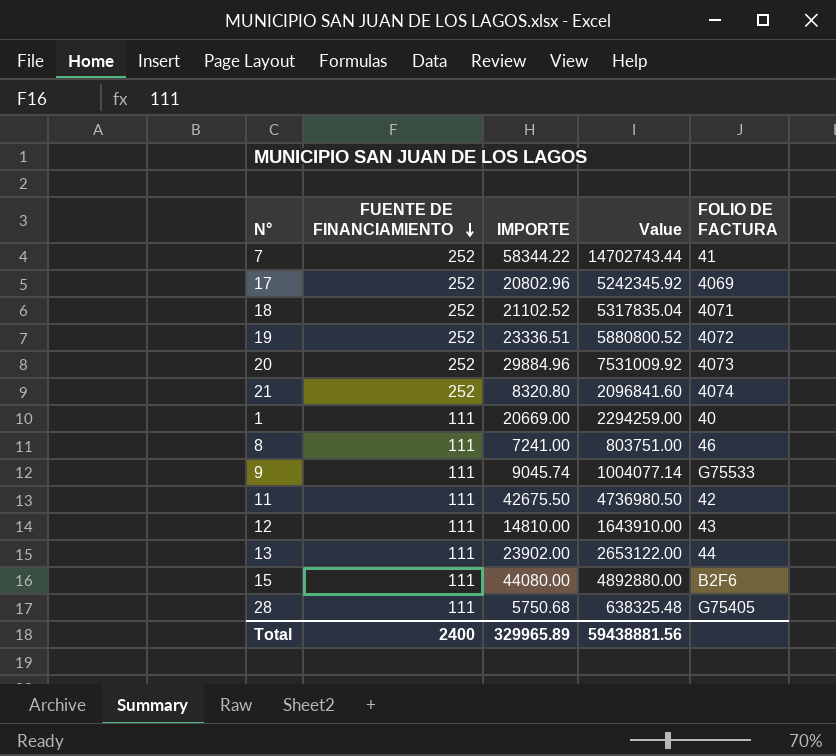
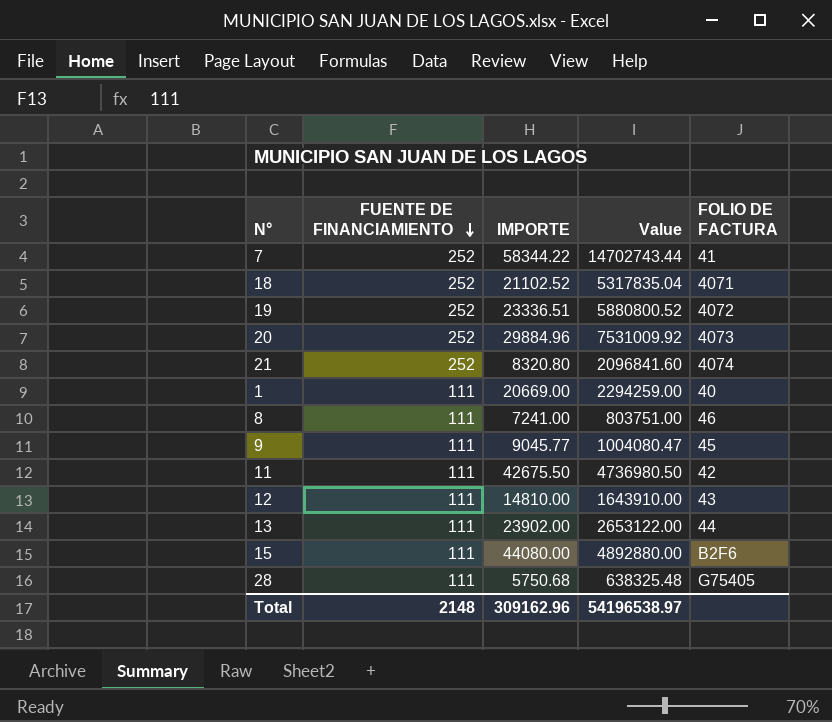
row 17: 252 | 20802.96 | 5242345.92 | 4069 -> none
9 | IMPORTE: 9045.74 -> 9045.77
9 | Value: 1004077.14 -> 1004080.47
9 | FOLIO DE FACTURA: G75533 -> 45
Total | FUENTE DE FINANCIAMIENTO: 2400 -> 2148
Total | IMPORTE: 329965.89 -> 309162.96
Total | Value: 59438881.56 -> 54196538.97

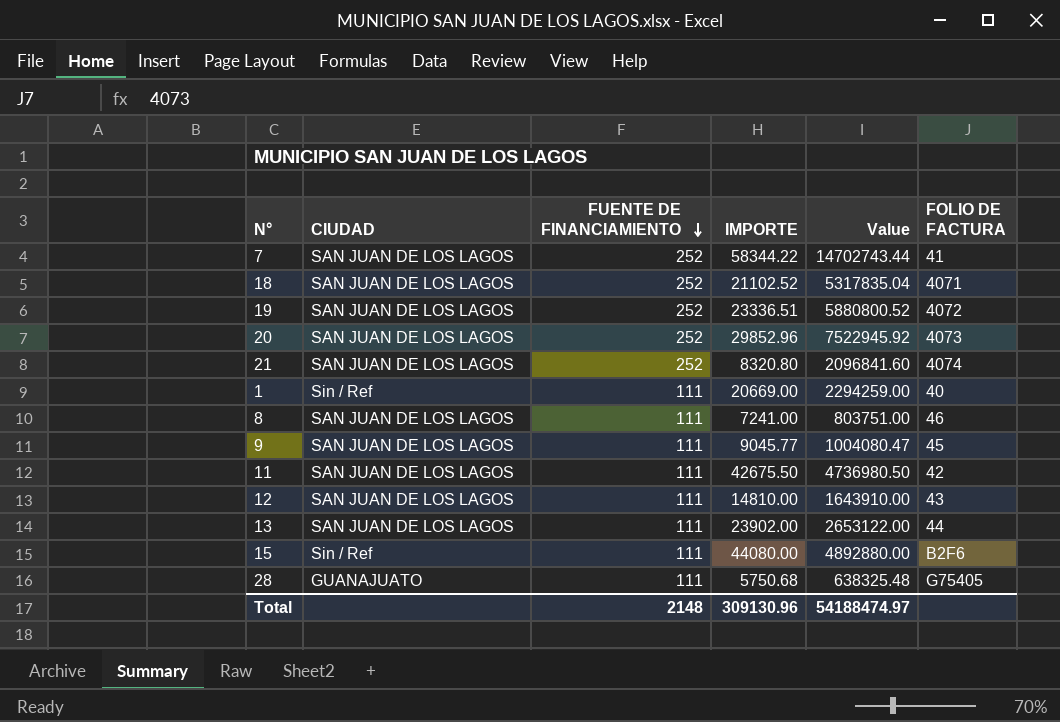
column CIUDAD | position: none -> 2
20 | IMPORTE: 29884.96 -> 29852.96
20 | Value: 7531009.92 -> 7522945.92
Total | IMPORTE: 309162.96 -> 309130.96
Total | Value: 54196538.97 -> 54188474.97

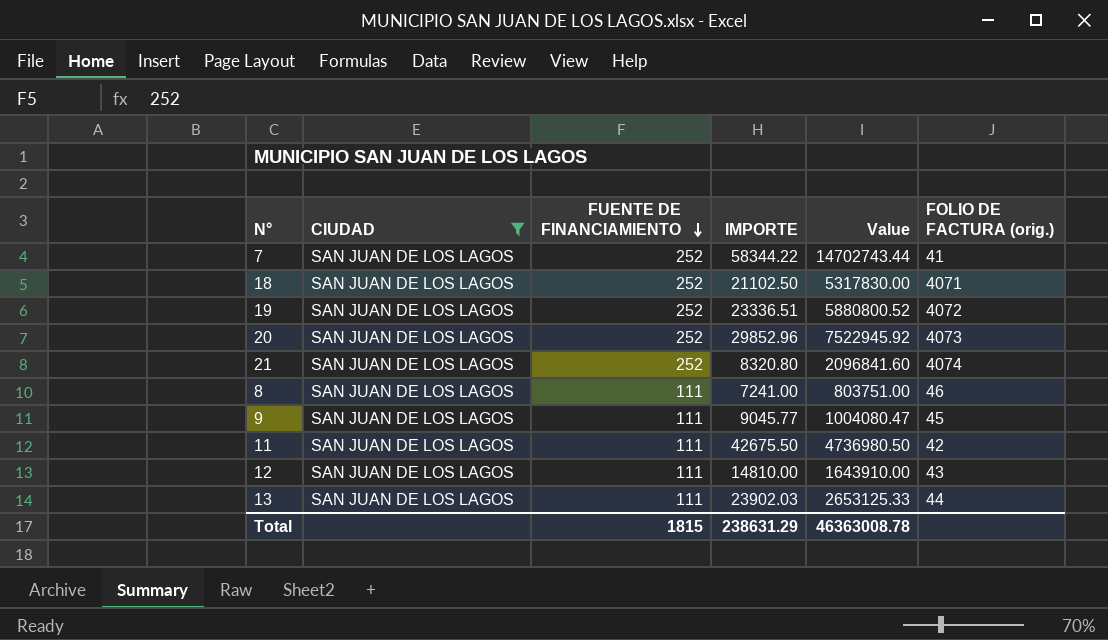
filter: none -> CIUDAD = SAN JUAN DE LOS LAGOS
column name: FOLIO DE FACTURA -> FOLIO DE FACTURA (orig.)
18 | IMPORTE: 21102.52 -> 21102.50
18 | Value: 5317835.04 -> 5317830.00
13 | IMPORTE: 23902.00 -> 23902.03
13 | Value: 2653122.00 -> 2653125.33
Total | FUENTE DE FINANCIAMIENTO: 2148 -> 1815
Total | IMPORTE: 309130.96 -> 238631.29
Total | Value: 54188474.97 -> 46363008.78

